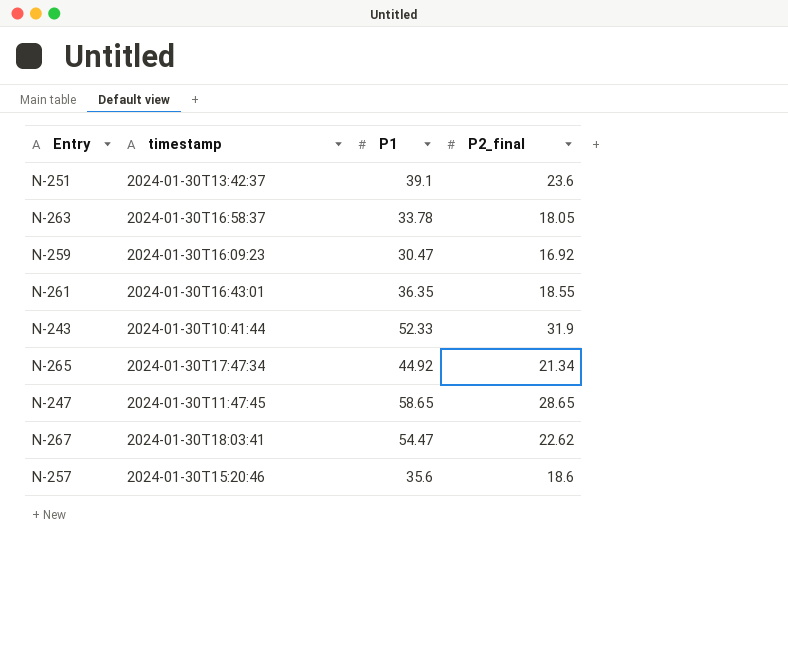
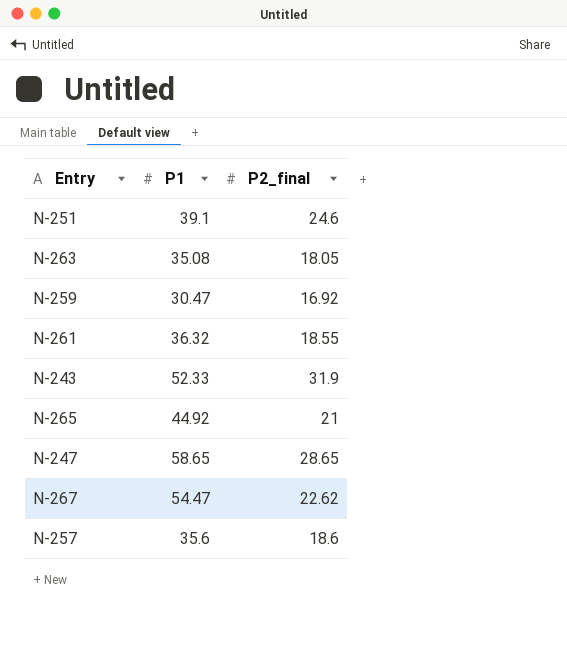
column timestamp | position: 2 -> none
N-251 | P2_final: 23.6 -> 24.6
N-263 | P1: 33.78 -> 35.08
N-261 | P1: 36.35 -> 36.32
N-265 | P2_final: 21.34 -> 21

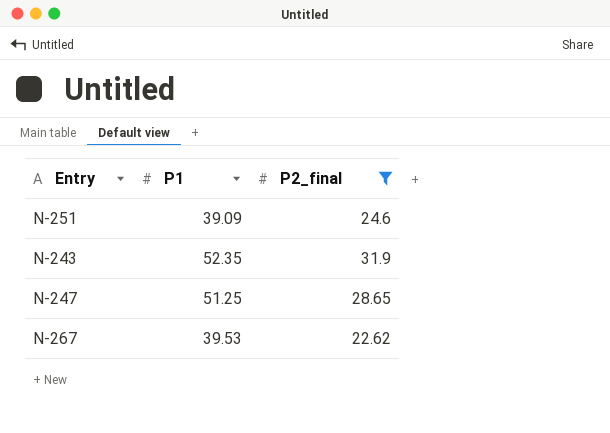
filter: none -> P2_final >= 22.62
N-251 | P1: 39.1 -> 39.09
N-243 | P1: 52.33 -> 52.35
N-247 | P1: 58.65 -> 51.25
N-267 | P1: 54.47 -> 39.53

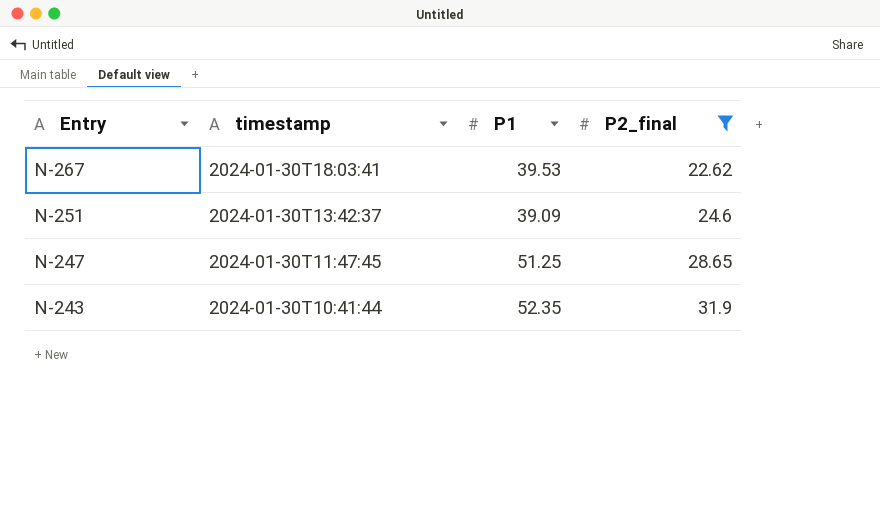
row order: none -> Entry descending
column timestamp | position: none -> 2

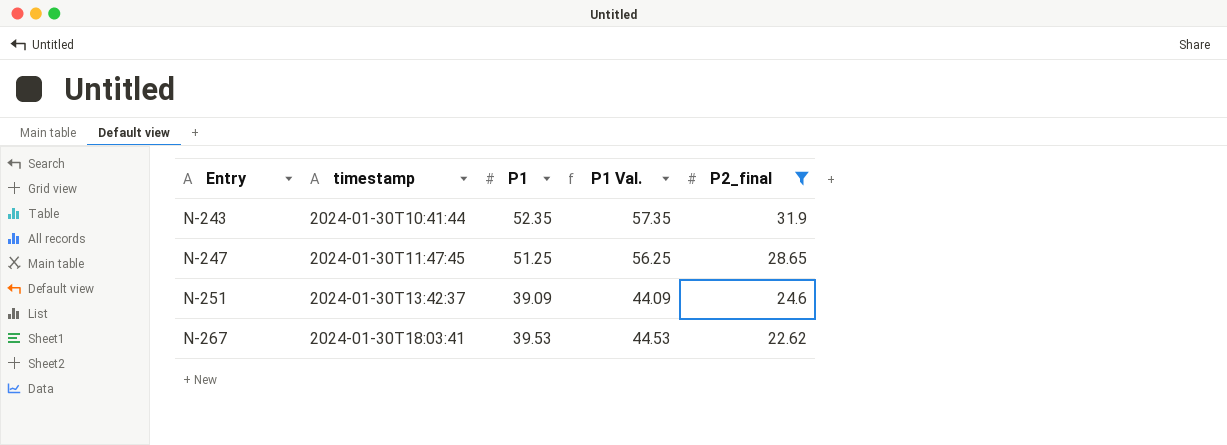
row order: Entry descending -> Entry ascending
column P1 Val. | formula: none -> [P1] + 5

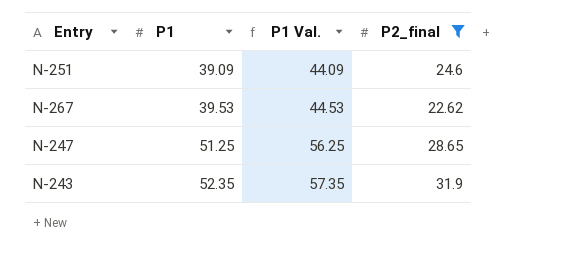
row order: Entry ascending -> P1 ascending
column timestamp | position: 2 -> none

